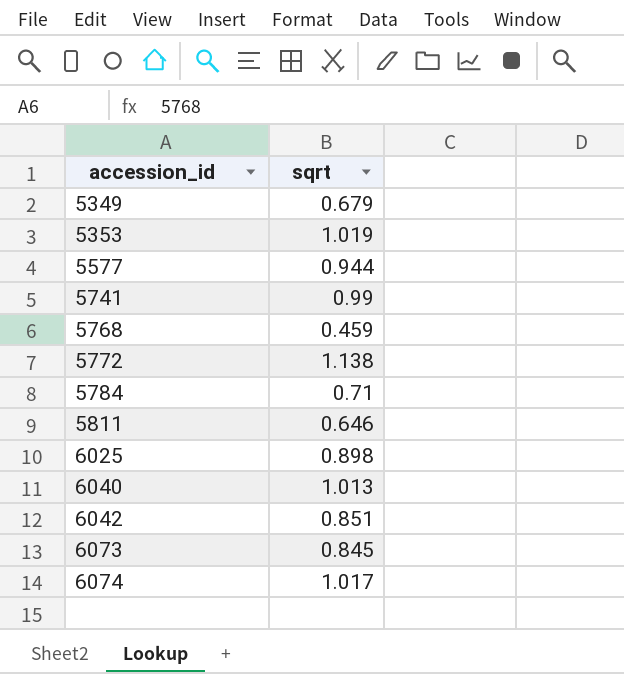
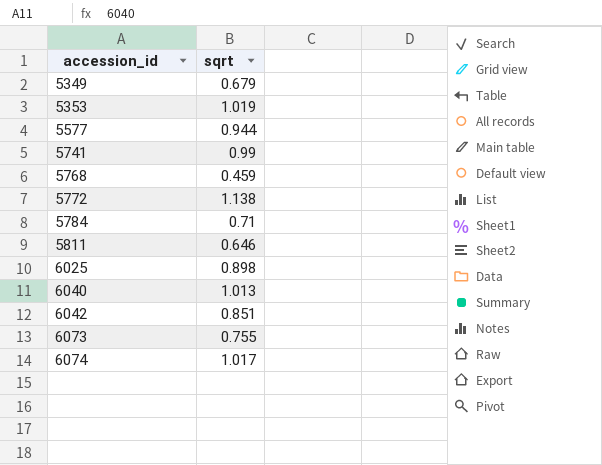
6073 | sqrt: 0.845 -> 0.755

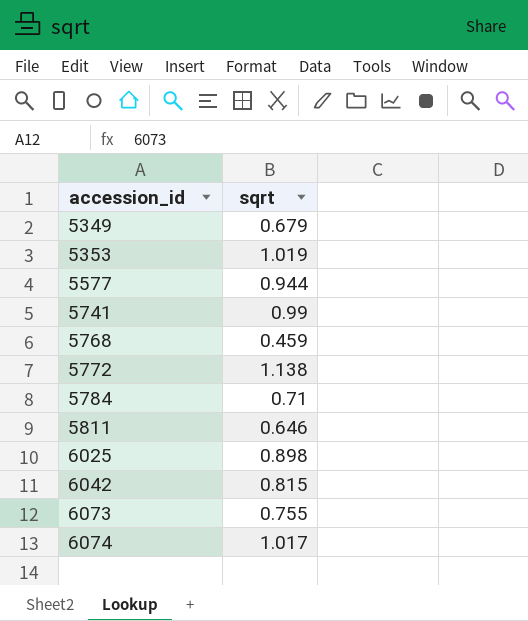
row 6040: 1.013 -> none
6042 | sqrt: 0.851 -> 0.815

